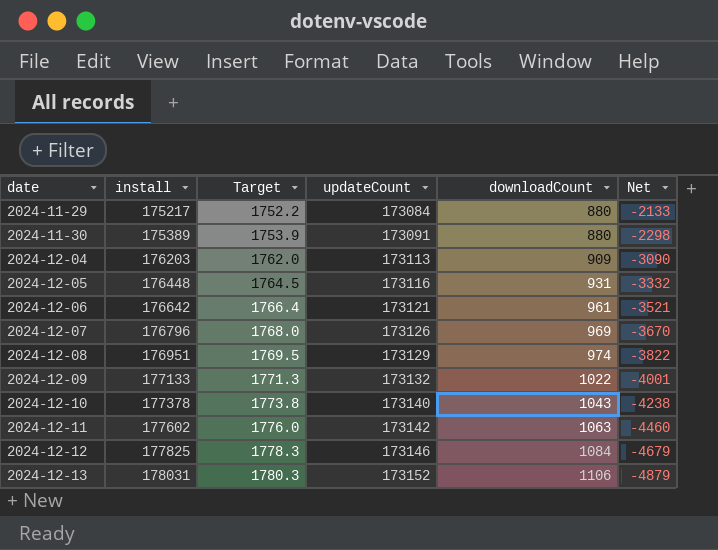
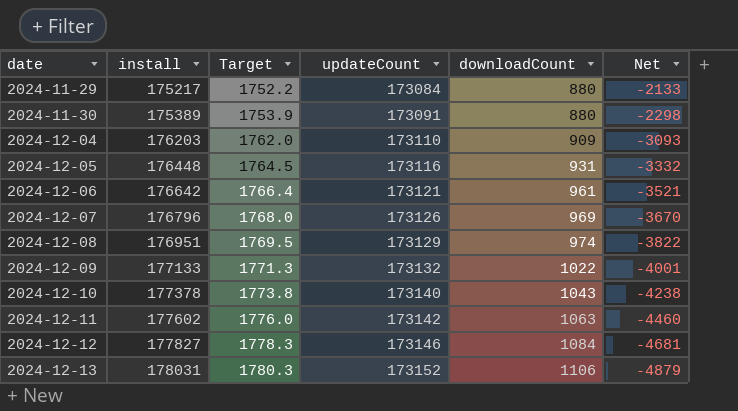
2024-12-04 | updateCount: 173113 -> 173110
2024-12-04 | Net: -3090 -> -3093
2024-12-12 | install: 177825 -> 177827
2024-12-12 | Net: -4679 -> -4681

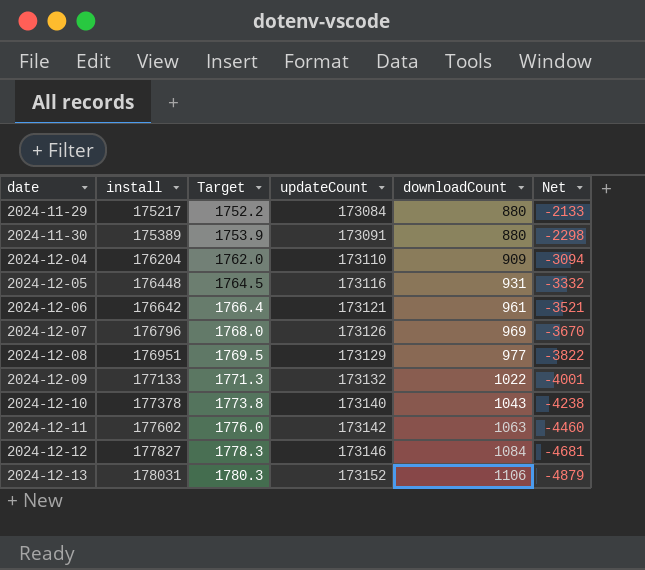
2024-12-04 | install: 176203 -> 176204
2024-12-04 | Net: -3093 -> -3094
2024-12-08 | downloadCount: 974 -> 977

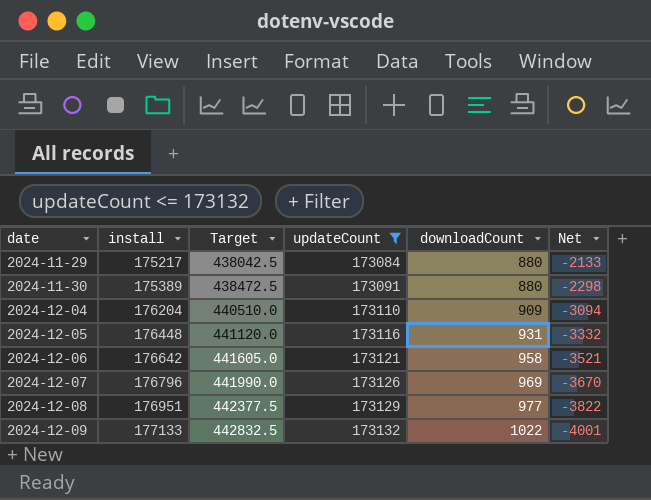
filter: none -> updateCount <= 173132
column Target | formula: [install] * 0.01 -> [install] * 2.5
2024-12-06 | downloadCount: 961 -> 958

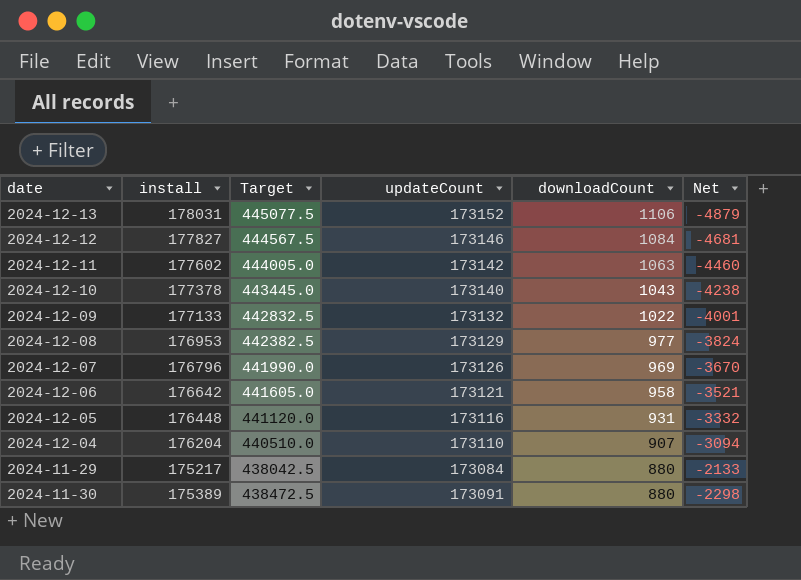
filter: updateCount <= 173132 -> none
row order: date ascending -> downloadCount descending
2024-12-08 | install: 176951 -> 176953
2024-12-08 | Target: 442377.5 -> 442382.5
2024-12-08 | Net: -3822 -> -3824
2024-12-04 | downloadCount: 909 -> 907

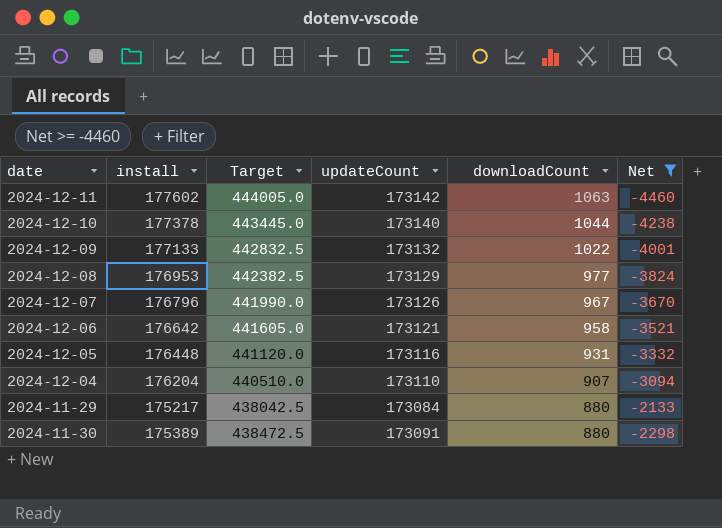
filter: none -> Net >= -4460
2024-12-10 | downloadCount: 1043 -> 1044
2024-12-07 | downloadCount: 969 -> 967

